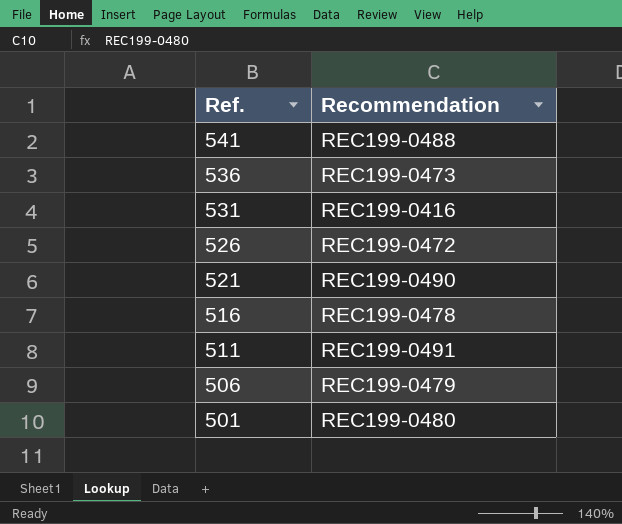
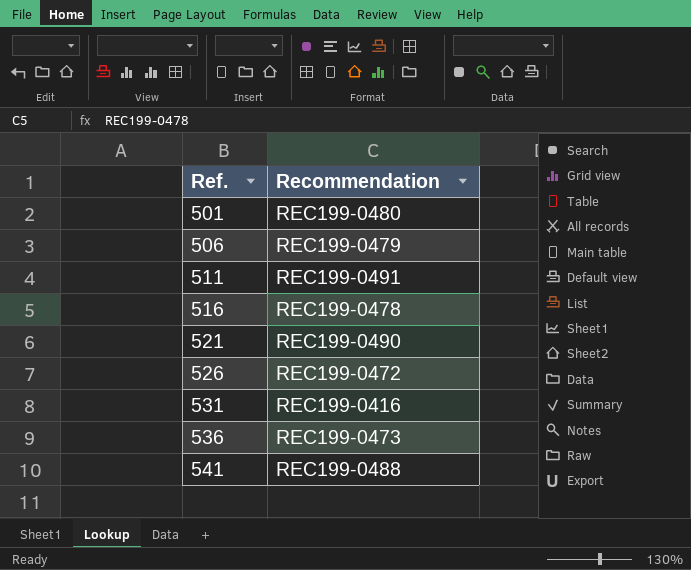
row order: Ref. descending -> Ref. ascending

